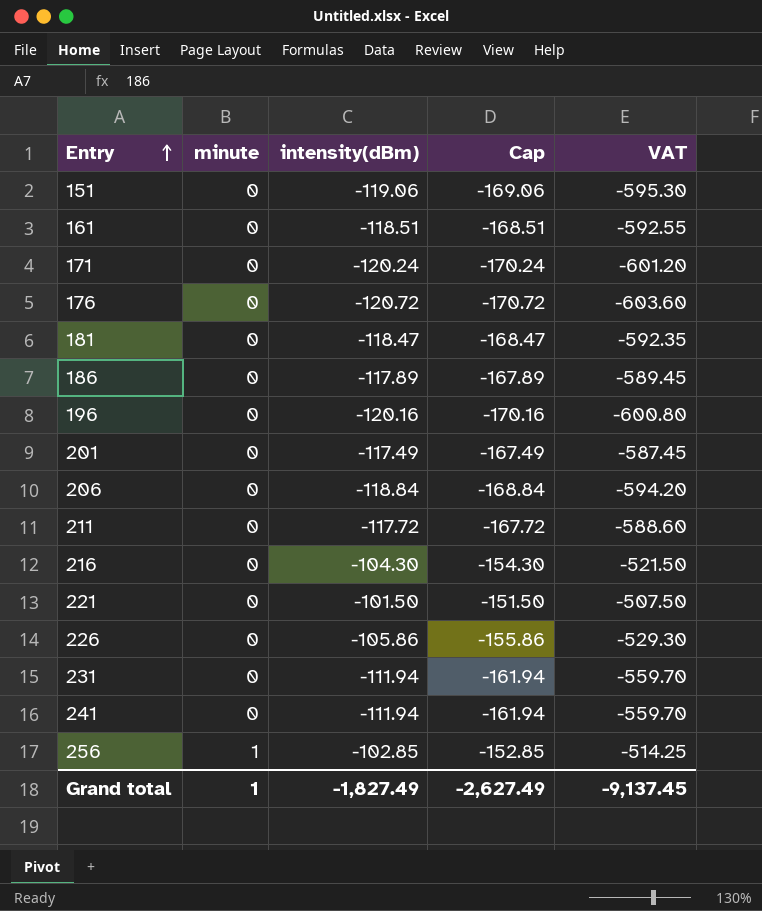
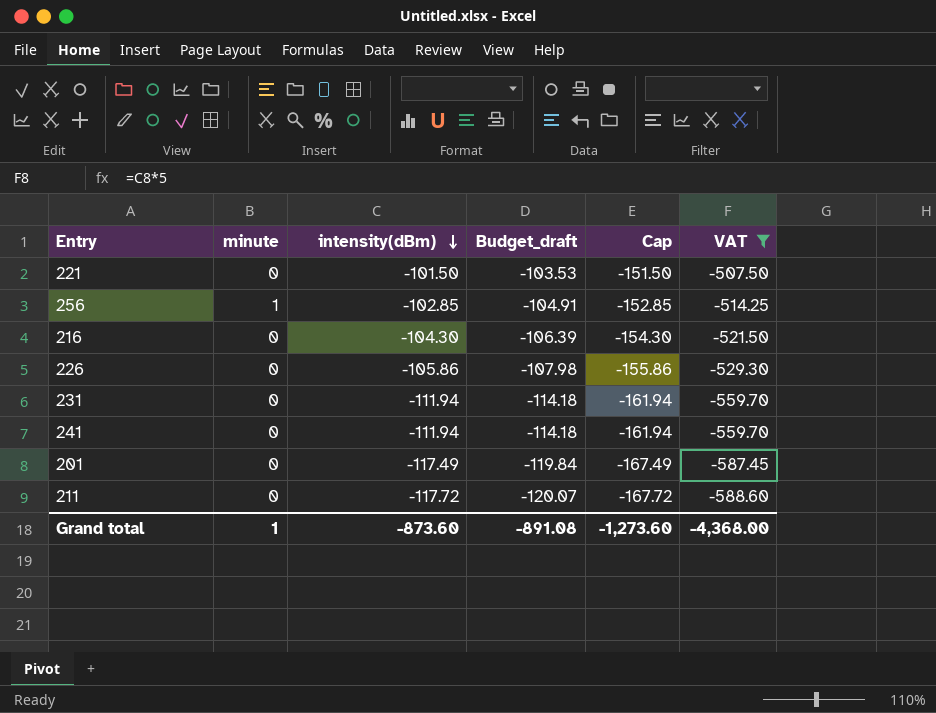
filter: none -> VAT >= -588.60
row order: Entry ascending -> intensity(dBm) descending
column Budget_draft | formula: none -> [intensity(dBm)] * 1.02
Grand total | intensity(dBm): -1,827.49 -> -873.60
Grand total | Cap: -2,627.49 -> -1,273.60
Grand total | VAT: -9,137.45 -> -4,368.00

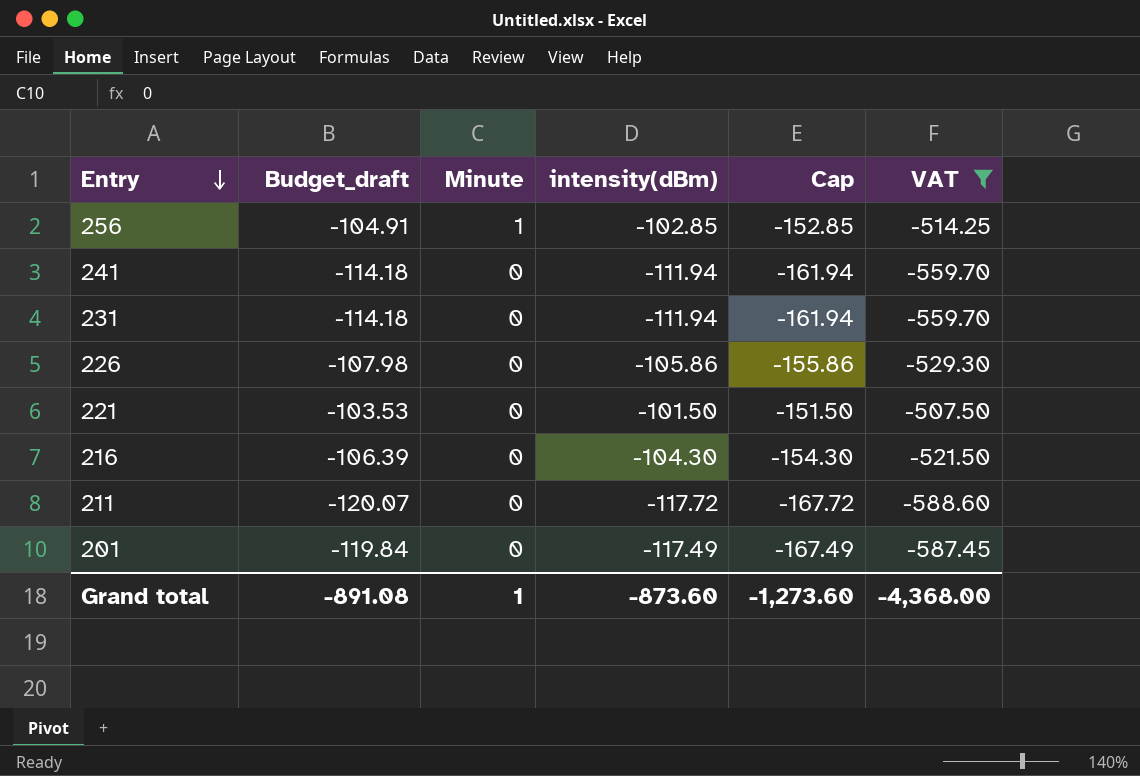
row order: intensity(dBm) descending -> Entry descending
column Budget_draft | position: 4 -> 2
column name: minute -> Minute

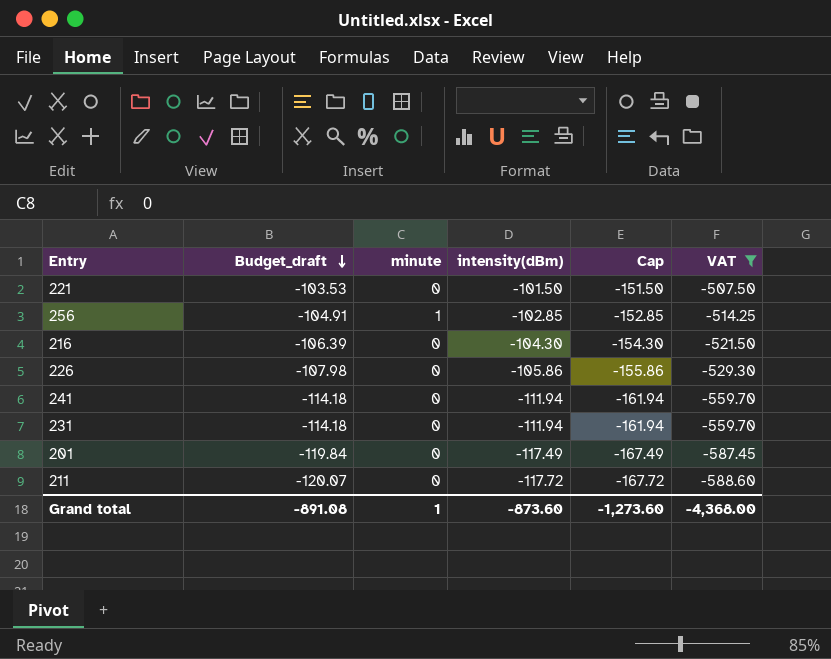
row order: Entry descending -> Budget_draft descending
column name: Minute -> minute

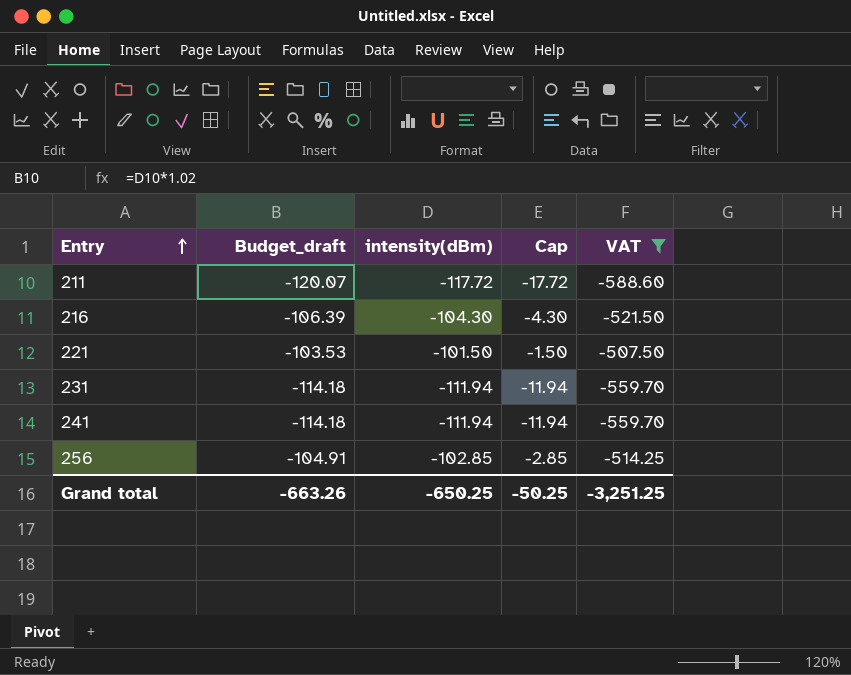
row order: Budget_draft descending -> Entry ascending
column minute | position: 3 -> none
column Cap | formula: [intensity(dBm)] - 50 -> [intensity(dBm)] + 100
row 226: -107.98 | 0 | -105.86 | -155.86 | -529.30 -> none
row 201: -119.84 | 0 | -117.49 | -167.49 | -587.45 -> none
Grand total | Budget_draft: -891.08 -> -663.26
Grand total | intensity(dBm): -873.60 -> -650.25
Grand total | Cap: -1,273.60 -> -50.25
Grand total | VAT: -4,368.00 -> -3,251.25

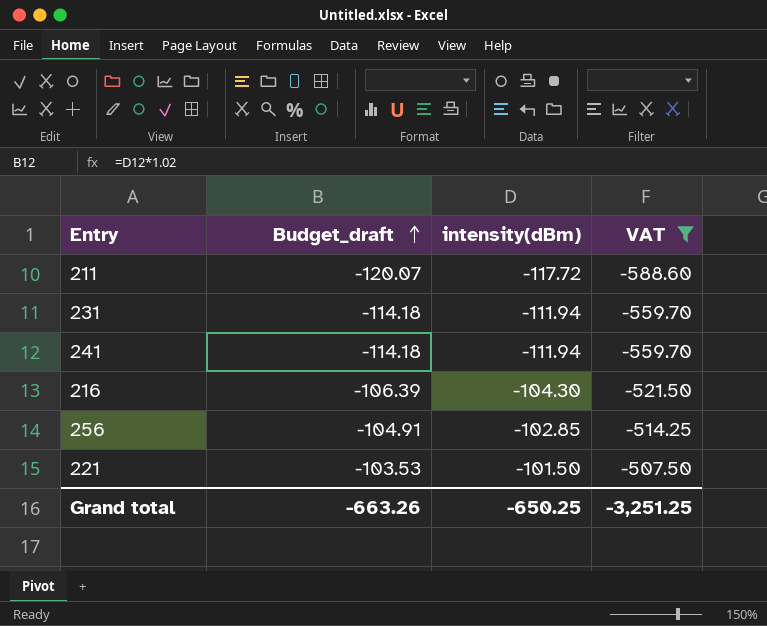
row order: Entry ascending -> Budget_draft ascending
column Cap | formula: [intensity(dBm)] + 100 -> none

